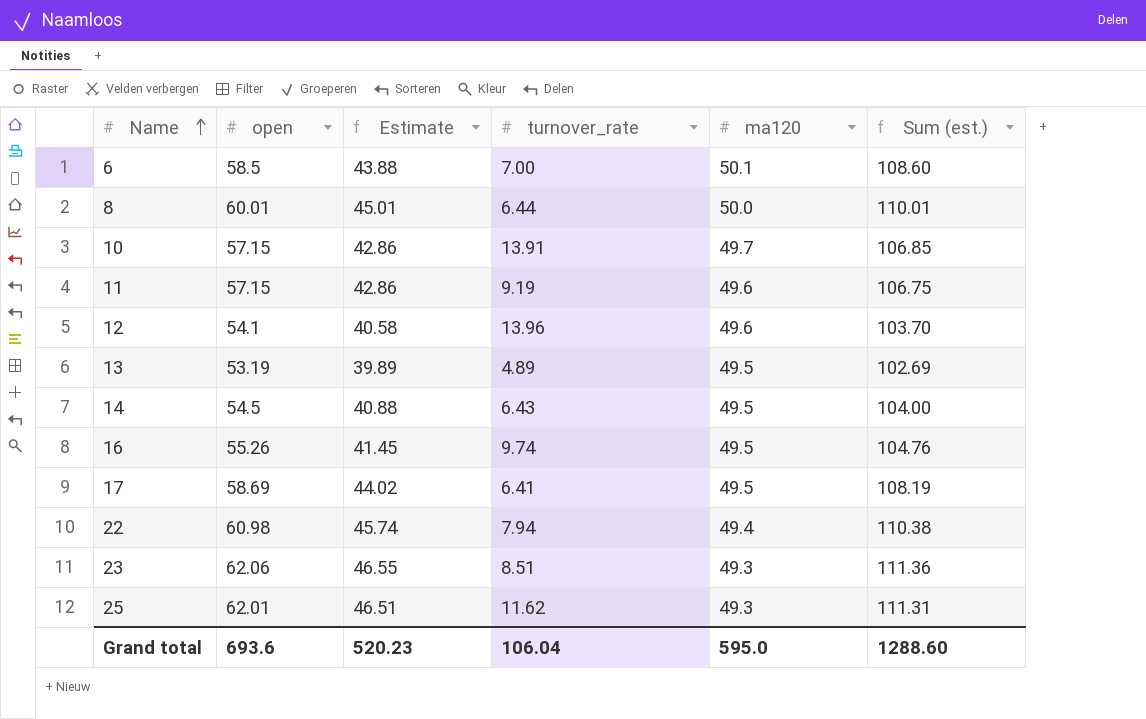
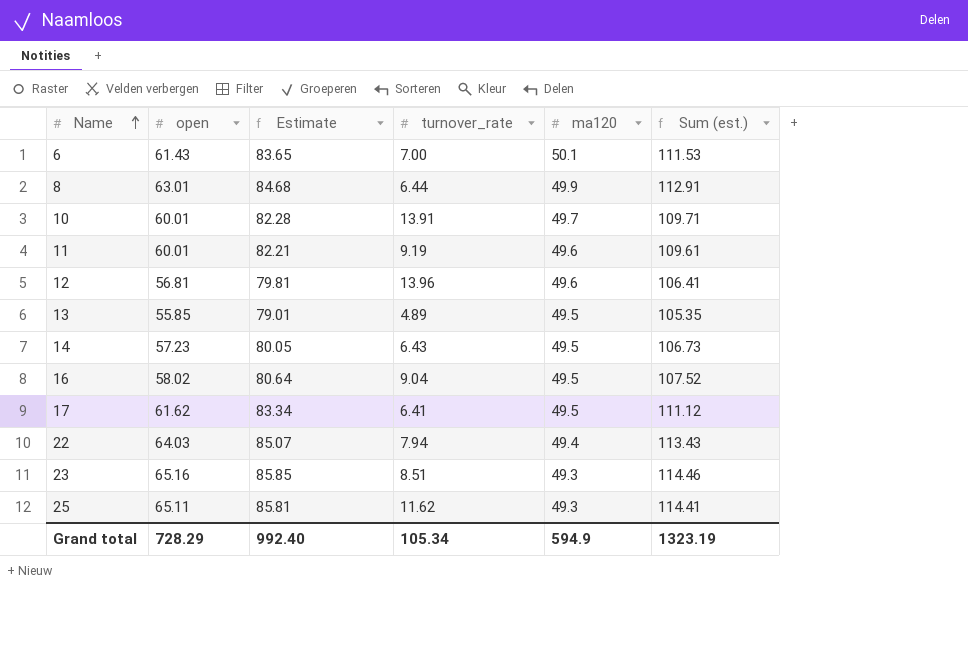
column Estimate | formula: [open] * 0.75 -> [Sum (est.)] * 0.75
6 | open: 58.5 -> 61.43
6 | Sum (est.): 108.60 -> 111.53
8 | open: 60.01 -> 63.01
8 | ma120: 50.0 -> 49.9
8 | Sum (est.): 110.01 -> 112.91
10 | open: 57.15 -> 60.01
10 | Sum (est.): 106.85 -> 109.71
11 | open: 57.15 -> 60.01
11 | Sum (est.): 106.75 -> 109.61
12 | open: 54.1 -> 56.81
12 | Sum (est.): 103.70 -> 106.41
13 | open: 53.19 -> 55.85
13 | Sum (est.): 102.69 -> 105.35
14 | open: 54.5 -> 57.23
14 | Sum (est.): 104.00 -> 106.73
16 | open: 55.26 -> 58.02
16 | turnover_rate: 9.74 -> 9.04
16 | Sum (est.): 104.76 -> 107.52
17 | open: 58.69 -> 61.62
17 | Sum (est.): 108.19 -> 111.12
22 | open: 60.98 -> 64.03
22 | Sum (est.): 110.38 -> 113.43
23 | open: 62.06 -> 65.16
23 | Sum (est.): 111.36 -> 114.46
25 | open: 62.01 -> 65.11
25 | Sum (est.): 111.31 -> 114.41
Grand total | open: 693.6 -> 728.29
Grand total | Estimate: 520.23 -> 992.40
Grand total | turnover_rate: 106.04 -> 105.34
Grand total | ma120: 595.0 -> 594.9
Grand total | Sum (est.): 1288.60 -> 1323.19

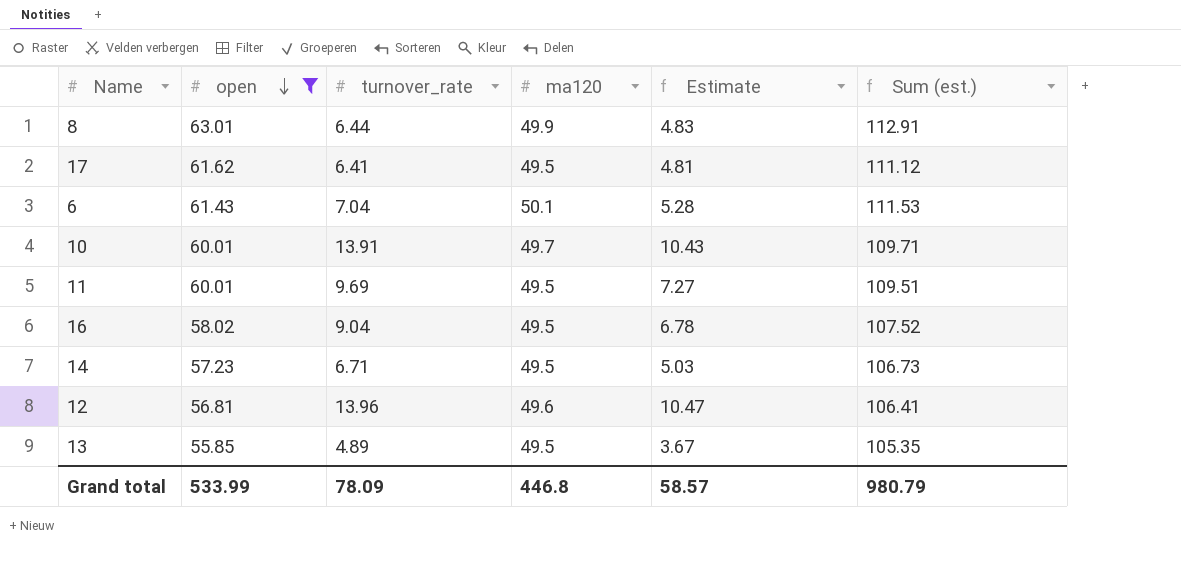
filter: none -> open <= 63.01
row order: Name ascending -> open descending
column Estimate | formula: [Sum (est.)] * 0.75 -> [turnover_rate] * 0.75
column Estimate | position: 3 -> 5
6 | turnover_rate: 7.00 -> 7.04
11 | turnover_rate: 9.19 -> 9.69
11 | ma120: 49.6 -> 49.5
11 | Sum (est.): 109.61 -> 109.51
14 | turnover_rate: 6.43 -> 6.71
Grand total | open: 728.29 -> 533.99
Grand total | turnover_rate: 105.34 -> 78.09
Grand total | ma120: 594.9 -> 446.8
Grand total | Estimate: 992.40 -> 58.57
Grand total | Sum (est.): 1323.19 -> 980.79

